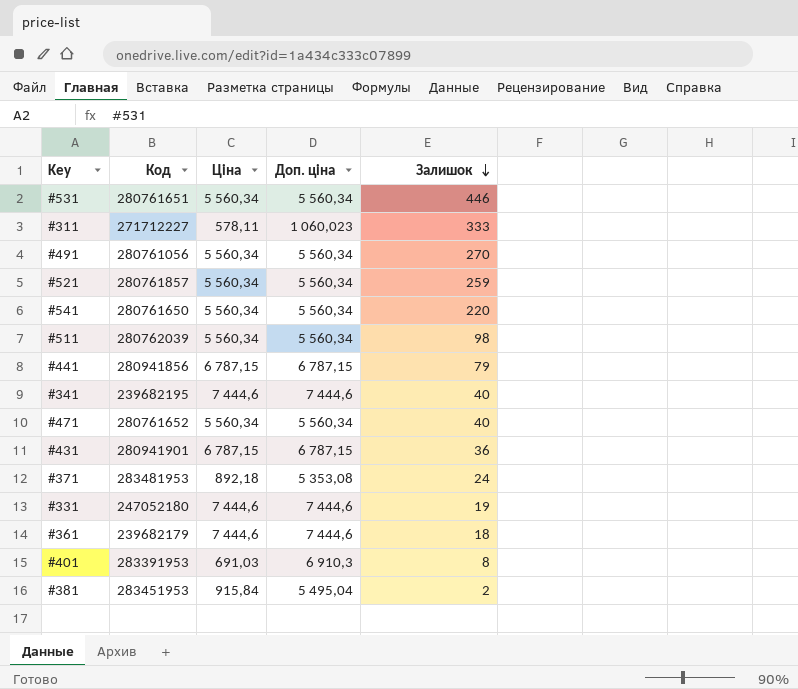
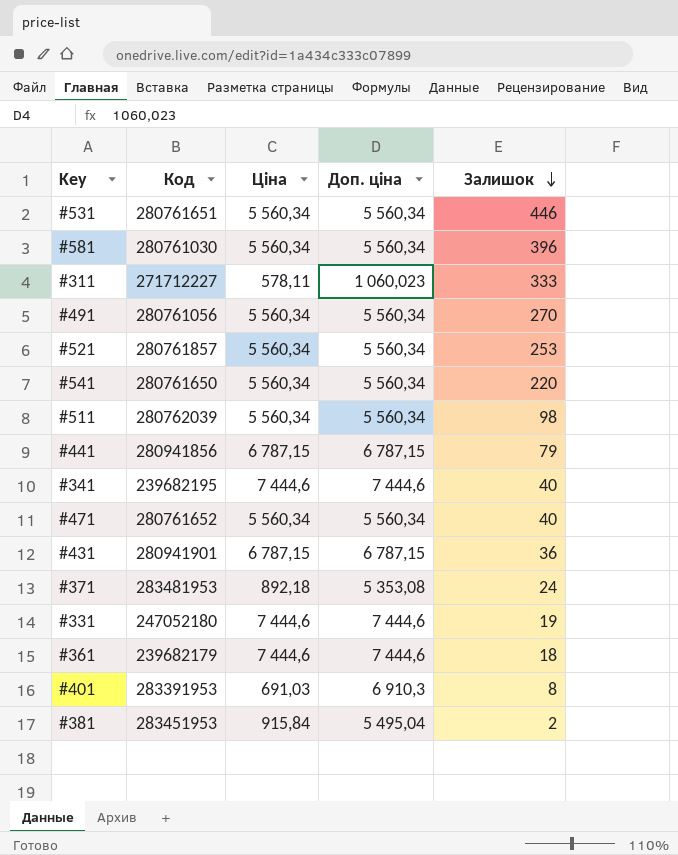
row #581: none -> 280761030 | 5 560,34 | 5 560,34 | 396
#521 | Залишок: 259 -> 253

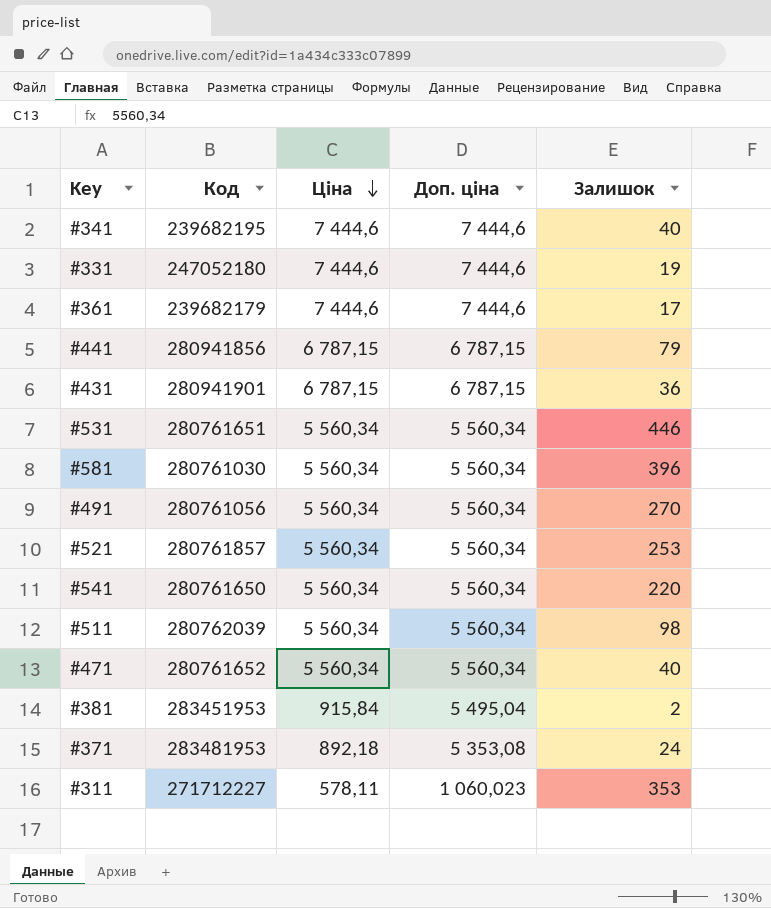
row order: Залишок descending -> Ціна descending
row #401: 283391953 | 691,03 | 6 910,3 | 8 -> none
#361 | Залишок: 18 -> 17
#311 | Залишок: 333 -> 353

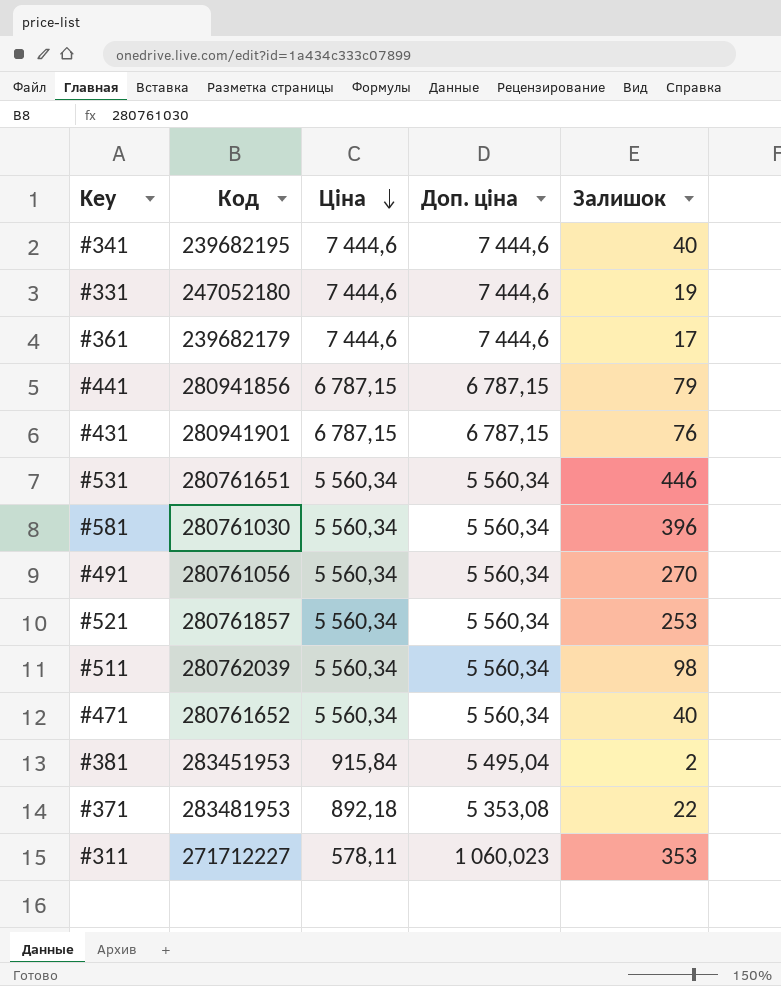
row #541: 280761650 | 5 560,34 | 5 560,34 | 220 -> none
#431 | Залишок: 36 -> 76
#371 | Залишок: 24 -> 22

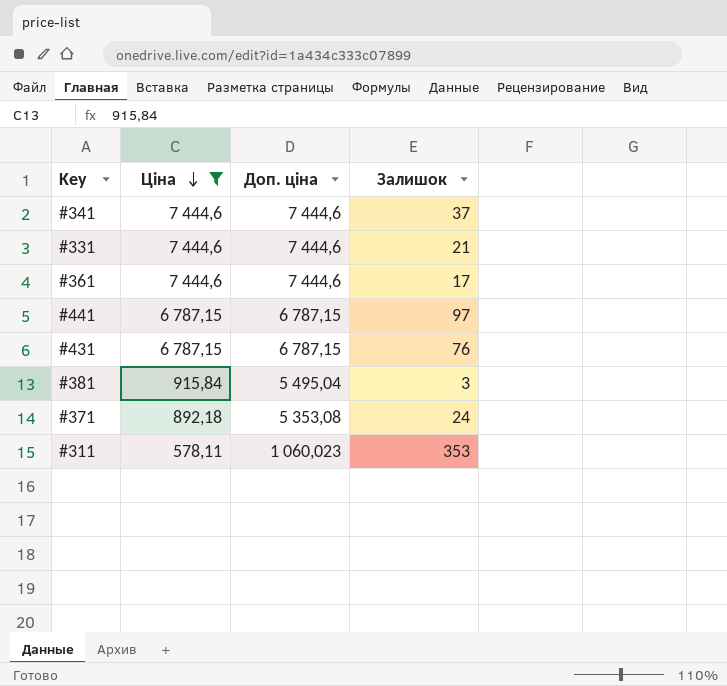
filter: none -> Ціна != 5 560,34
column Код | position: 2 -> none
#341 | Залишок: 40 -> 37
#331 | Залишок: 19 -> 21
#441 | Залишок: 79 -> 97
#381 | Залишок: 2 -> 3
#371 | Залишок: 22 -> 24

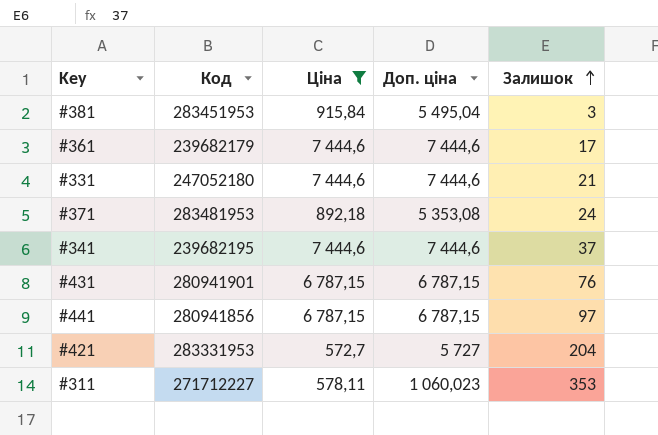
row order: Ціна descending -> Залишок ascending
column Код | position: none -> 2
row #421: none -> 283331953 | 572,7 | 5 727 | 204

